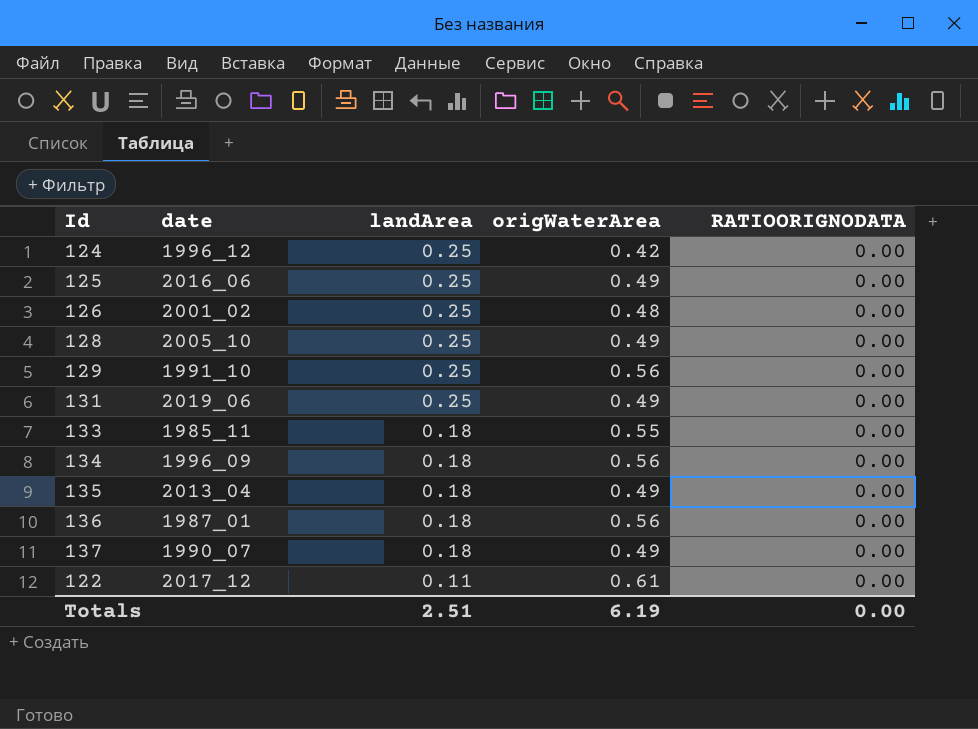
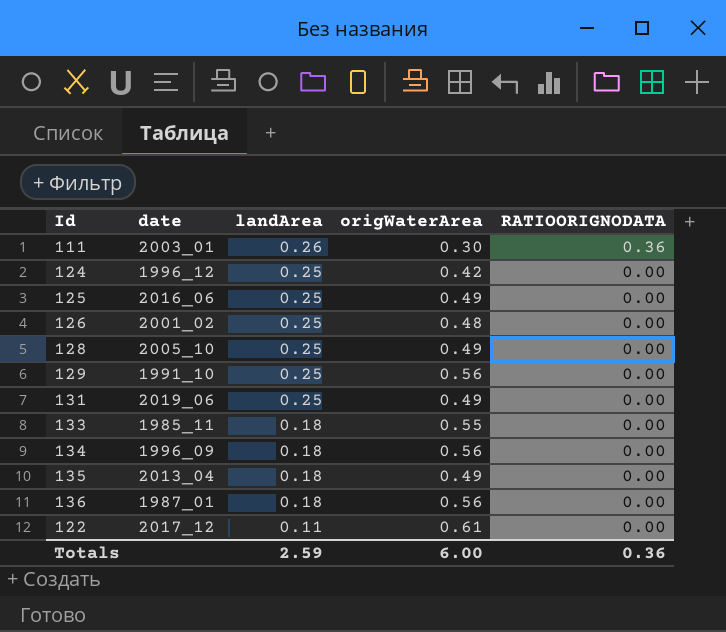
row 137: 1990_07 | 0.18 | 0.49 | 0.00 -> none
row 111: none -> 2003_01 | 0.26 | 0.30 | 0.36
Totals | landArea: 2.51 -> 2.59
Totals | origWaterArea: 6.19 -> 6.00
Totals | RATIOORIGNODATA: 0.00 -> 0.36

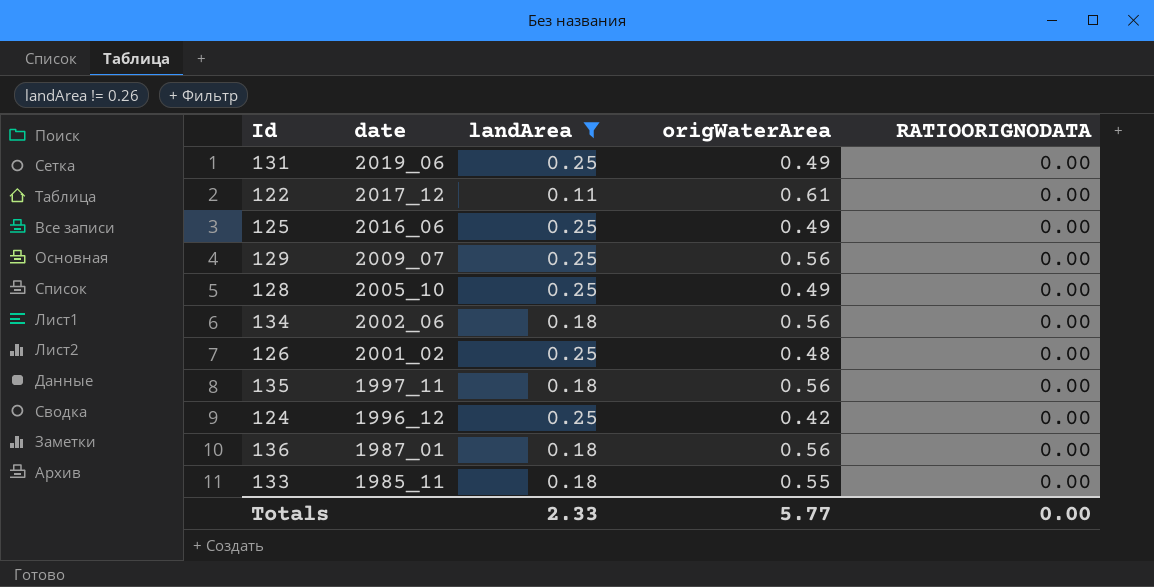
filter: none -> landArea != 0.26
row order: landArea descending -> date descending
129 | date: 1991_10 -> 2009_07
134 | date: 1996_09 -> 2002_06
135 | date: 2013_04 -> 1997_11
135 | origWaterArea: 0.49 -> 0.56
Totals | landArea: 2.59 -> 2.33
Totals | origWaterArea: 6.00 -> 5.77
Totals | RATIOORIGNODATA: 0.36 -> 0.00

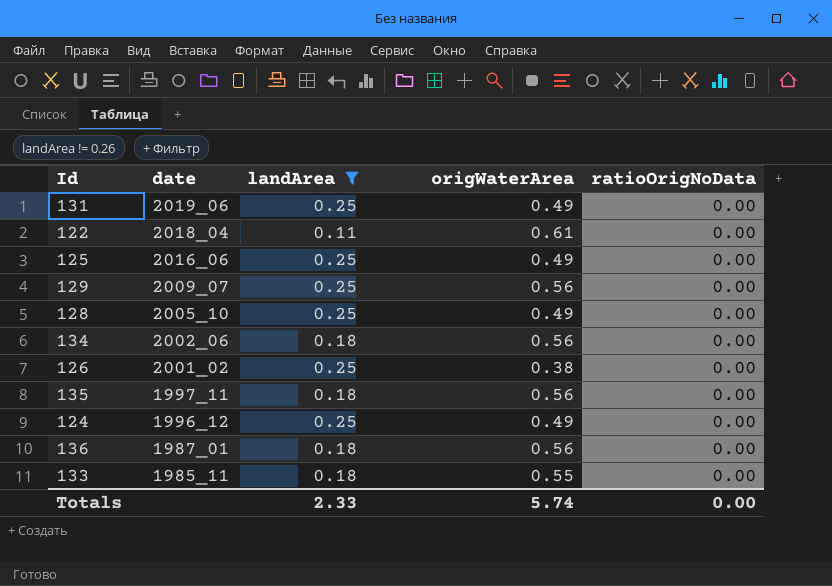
column name: RATIOORIGNODATA -> ratioOrigNoData
122 | date: 2017_12 -> 2018_04
126 | origWaterArea: 0.48 -> 0.38
124 | origWaterArea: 0.42 -> 0.49
Totals | origWaterArea: 5.77 -> 5.74

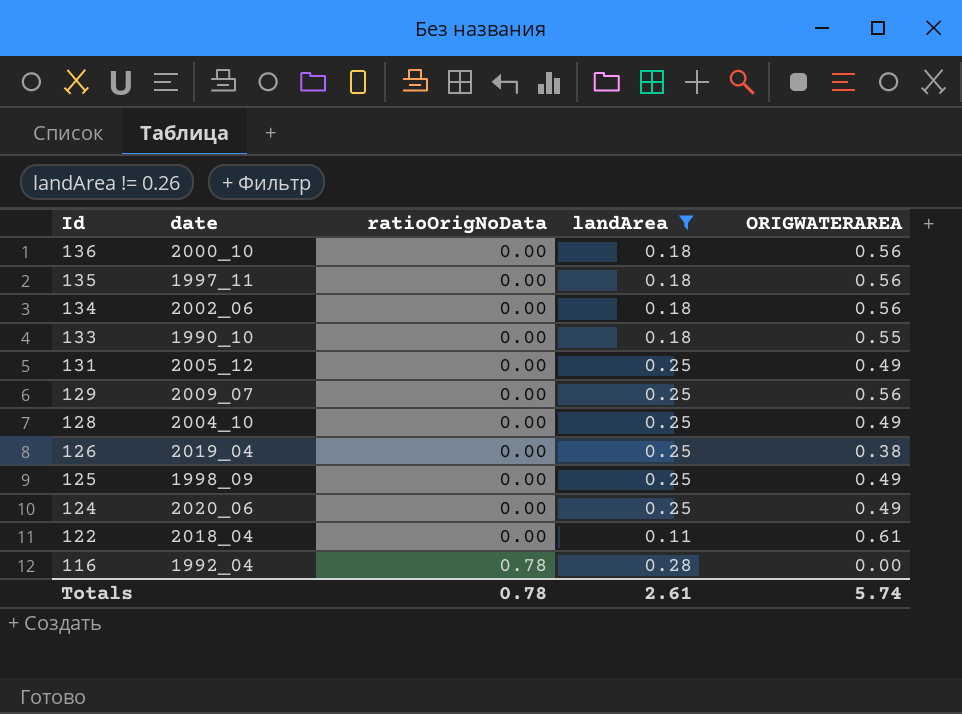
row order: date descending -> Id descending
column ratioOrigNoData | position: 5 -> 3
column name: origWaterArea -> ORIGWATERAREA
136 | date: 1987_01 -> 2000_10
133 | date: 1985_11 -> 1990_10
131 | date: 2019_06 -> 2005_12
128 | date: 2005_10 -> 2004_10
126 | date: 2001_02 -> 2019_04
125 | date: 2016_06 -> 1998_09
124 | date: 1996_12 -> 2020_06
row 116: none -> 1992_04 | 0.78 | 0.28 | 0.00
Totals | ratioOrigNoData: 0.00 -> 0.78
Totals | landArea: 2.33 -> 2.61

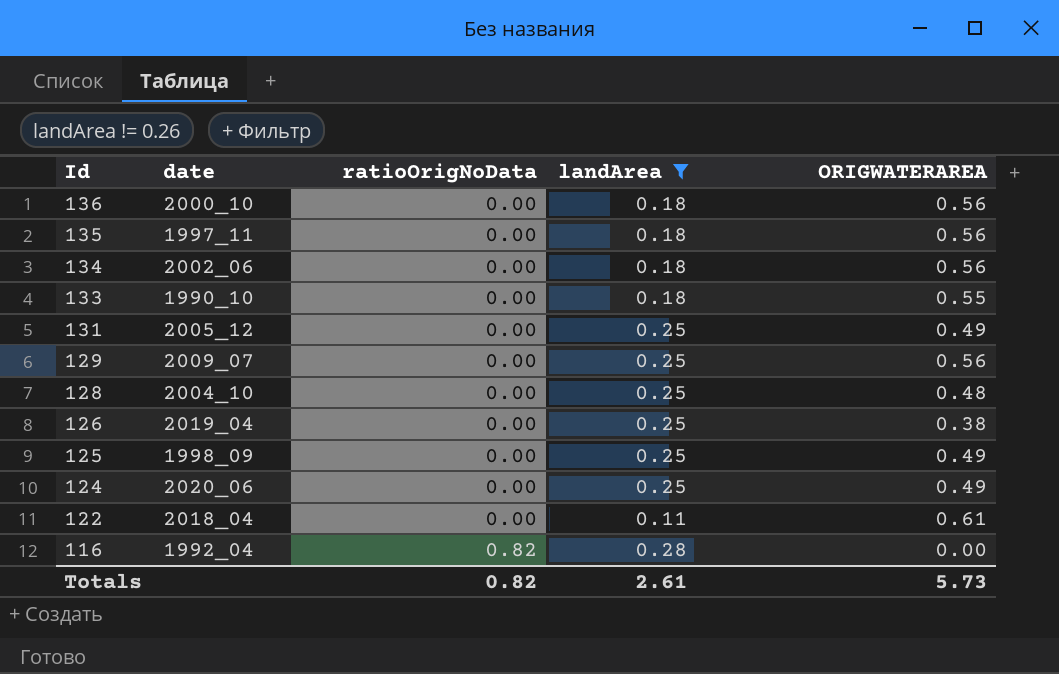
128 | ORIGWATERAREA: 0.49 -> 0.48
116 | ratioOrigNoData: 0.78 -> 0.82
Totals | ratioOrigNoData: 0.78 -> 0.82
Totals | ORIGWATERAREA: 5.74 -> 5.73

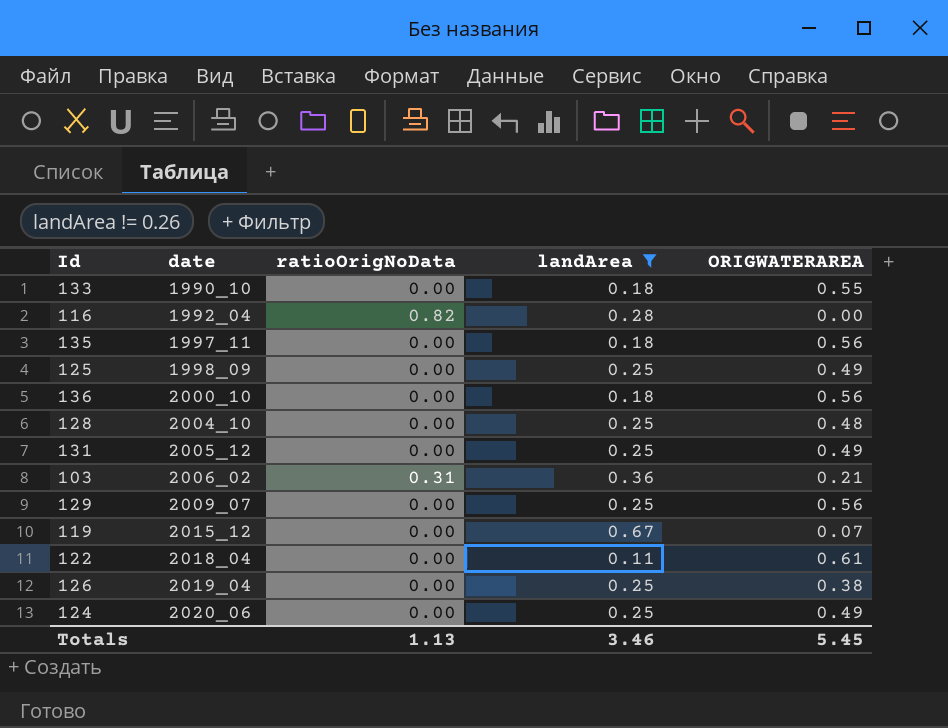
row order: Id descending -> date ascending
row 134: 2002_06 | 0.00 | 0.18 | 0.56 -> none
row 103: none -> 2006_02 | 0.31 | 0.36 | 0.21
row 119: none -> 2015_12 | 0.00 | 0.67 | 0.07
Totals | ratioOrigNoData: 0.82 -> 1.13
Totals | landArea: 2.61 -> 3.46
Totals | ORIGWATERAREA: 5.73 -> 5.45

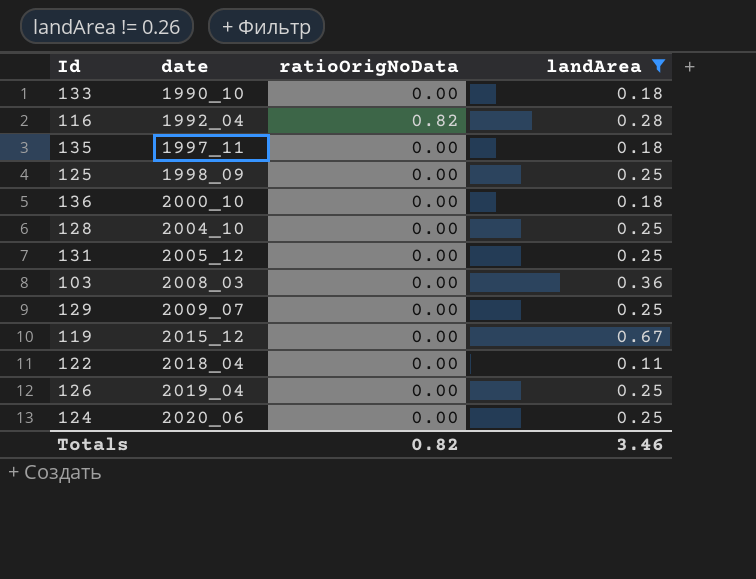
column ORIGWATERAREA | position: 5 -> none
103 | date: 2006_02 -> 2008_03
103 | ratioOrigNoData: 0.31 -> 0.00
Totals | ratioOrigNoData: 1.13 -> 0.82

